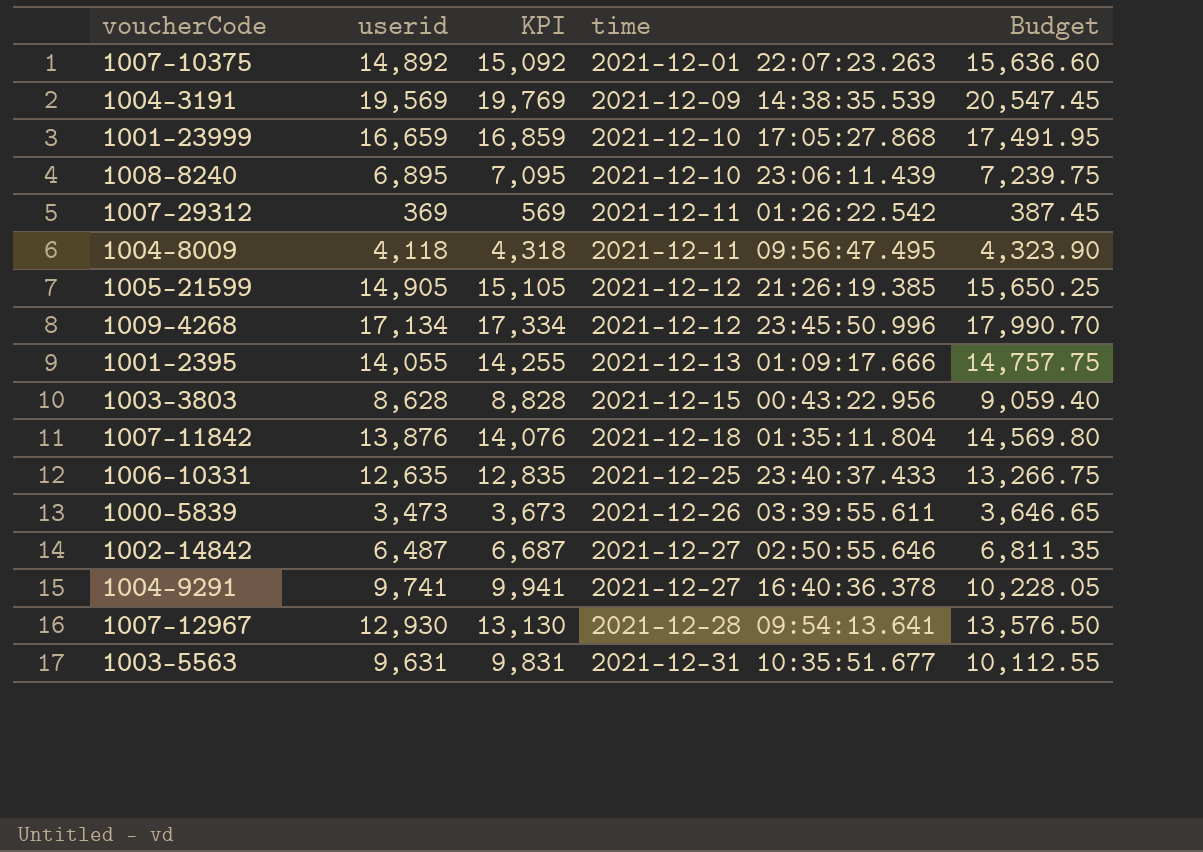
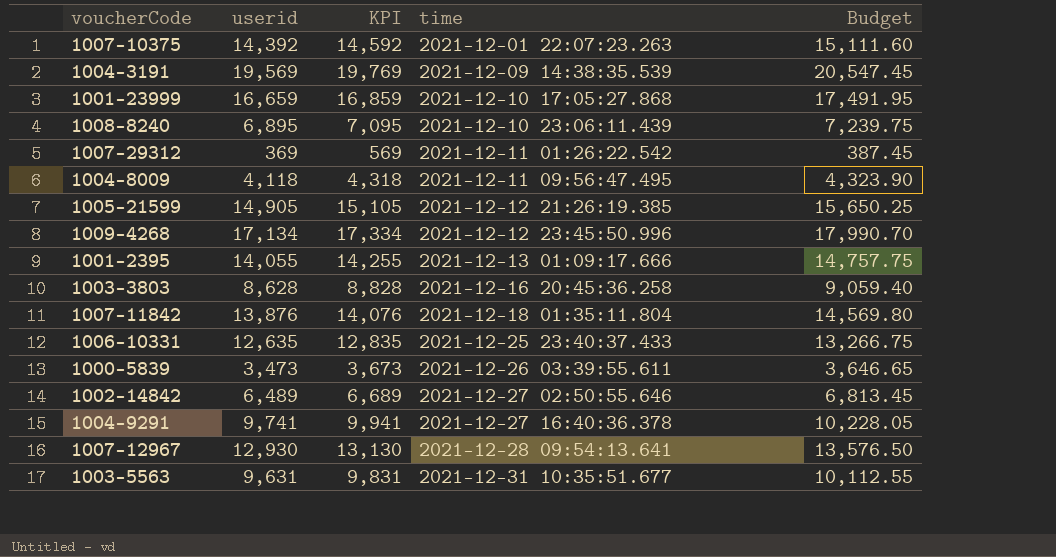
1007-10375 | userid: 14,892 -> 14,392
1007-10375 | KPI: 15,092 -> 14,592
1007-10375 | Budget: 15,636.60 -> 15,111.60
1003-3803 | time: 2021-12-15 00:43:22.956 -> 2021-12-16 20:45:36.258
1002-14842 | userid: 6,487 -> 6,489
1002-14842 | KPI: 6,687 -> 6,689
1002-14842 | Budget: 6,811.35 -> 6,813.45

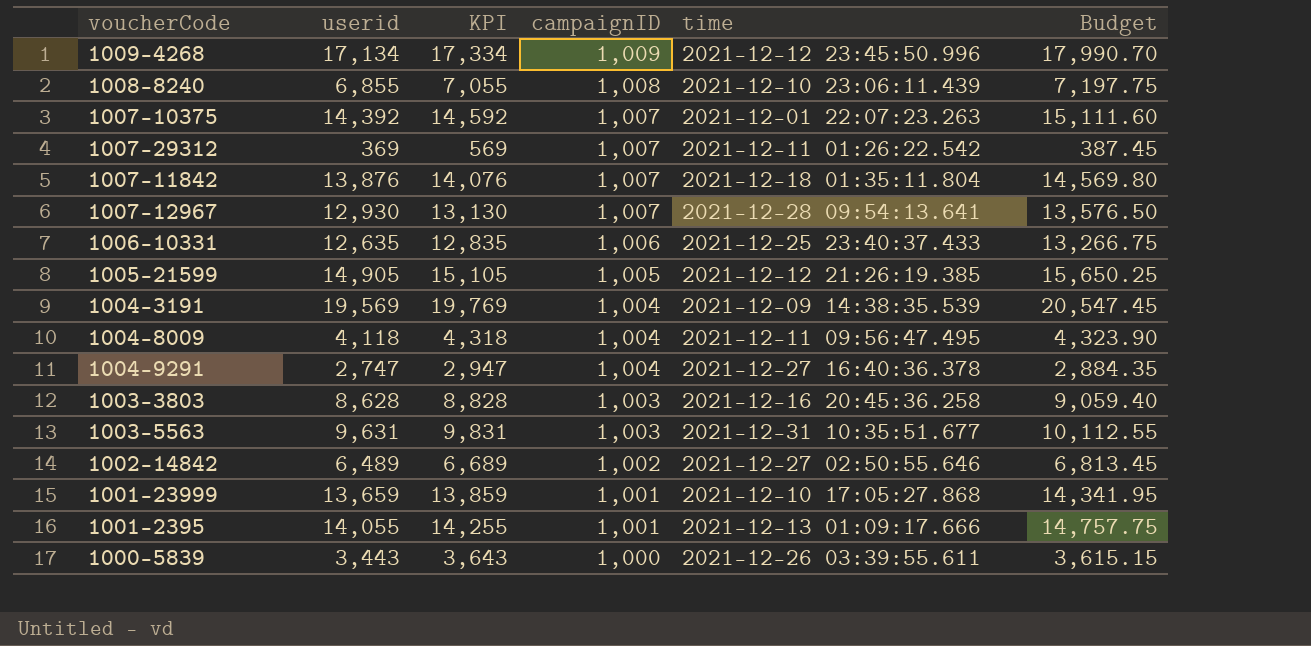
row order: time ascending -> campaignID descending
column campaignID | position: none -> 4
1008-8240 | userid: 6,895 -> 6,855
1008-8240 | KPI: 7,095 -> 7,055
1008-8240 | Budget: 7,239.75 -> 7,197.75
1004-9291 | userid: 9,741 -> 2,747
1004-9291 | KPI: 9,941 -> 2,947
1004-9291 | Budget: 10,228.05 -> 2,884.35
1001-23999 | userid: 16,659 -> 13,659
1001-23999 | KPI: 16,859 -> 13,859
1001-23999 | Budget: 17,491.95 -> 14,341.95
1000-5839 | userid: 3,473 -> 3,443
1000-5839 | KPI: 3,673 -> 3,643
1000-5839 | Budget: 3,646.65 -> 3,615.15

